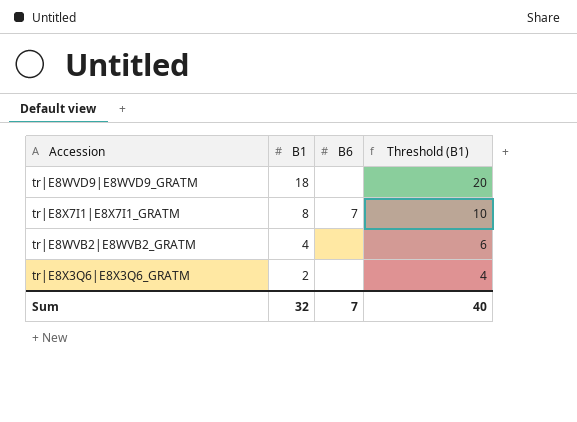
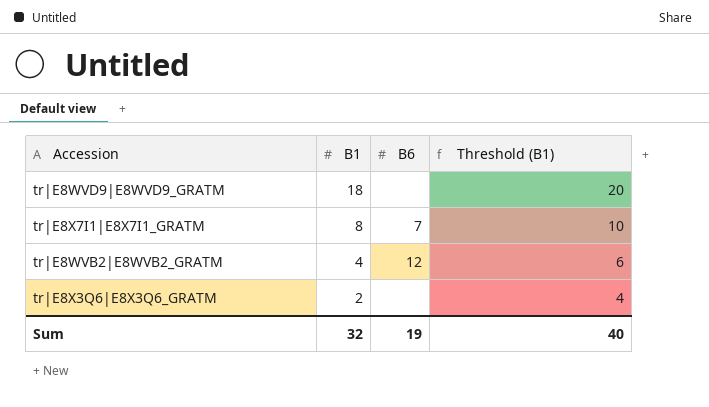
tr|E8WVB2|E8WVB2_GRATM | B6: none -> 12
Sum | B6: 7 -> 19

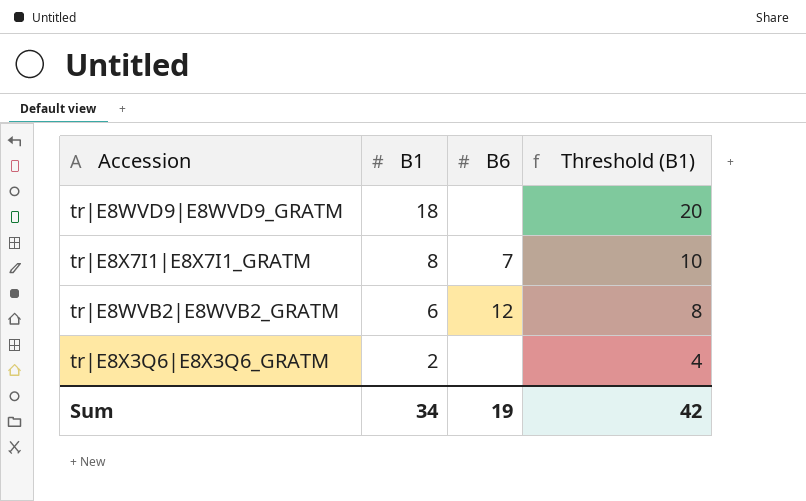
tr|E8WVB2|E8WVB2_GRATM | B1: 4 -> 6
tr|E8WVB2|E8WVB2_GRATM | Threshold (B1): 6 -> 8
Sum | B1: 32 -> 34
Sum | Threshold (B1): 40 -> 42

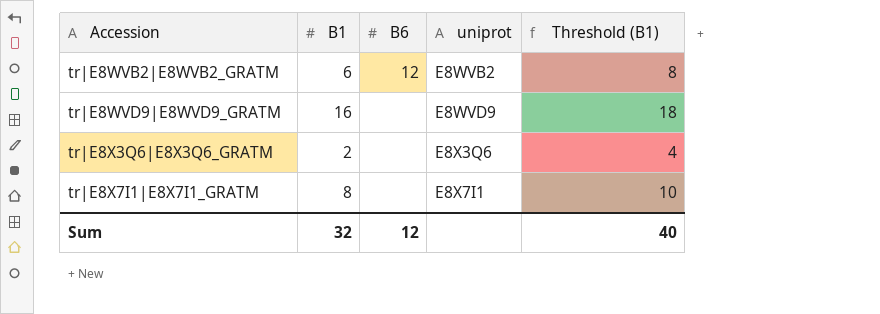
row order: B1 descending -> Accession ascending
column uniprot | position: none -> 4
tr|E8WVD9|E8WVD9_GRATM | B1: 18 -> 16
tr|E8WVD9|E8WVD9_GRATM | Threshold (B1): 20 -> 18
tr|E8X7I1|E8X7I1_GRATM | B6: 7 -> none
Sum | B1: 34 -> 32
Sum | B6: 19 -> 12
Sum | Threshold (B1): 42 -> 40

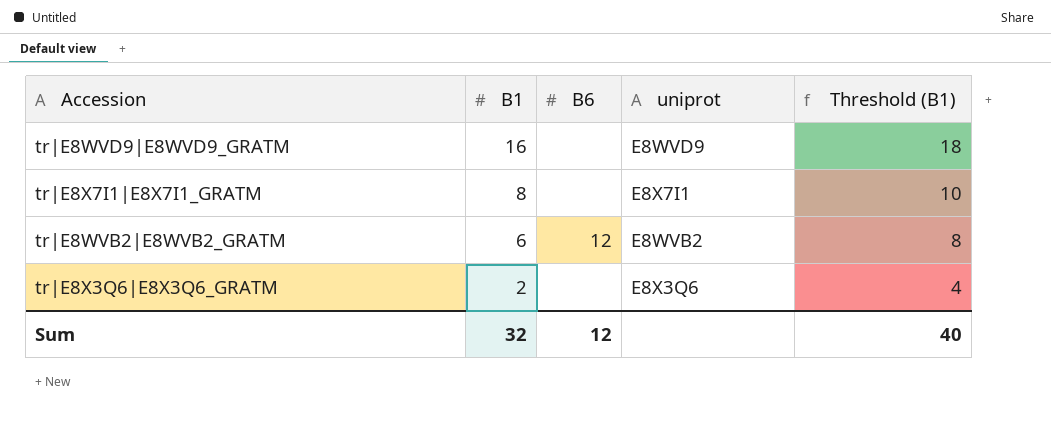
row order: Accession ascending -> B1 descending

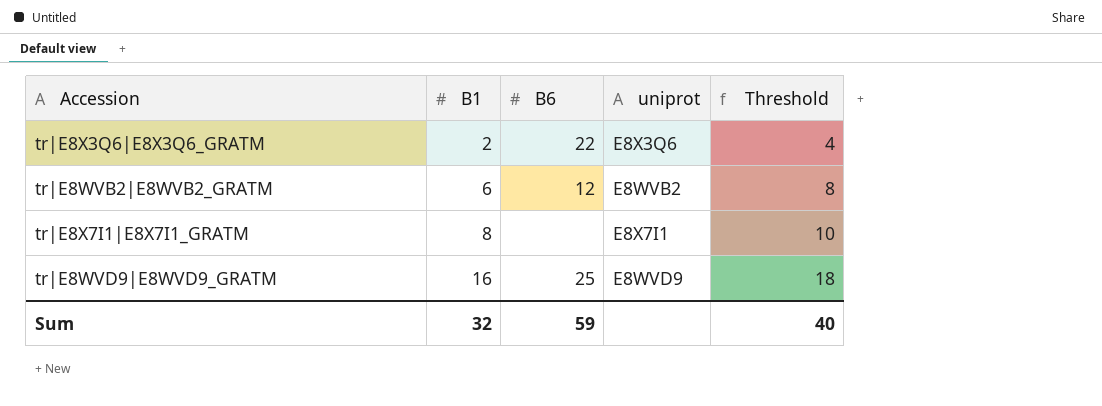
row order: B1 descending -> B1 ascending
column name: Threshold (B1) -> Threshold
tr|E8X3Q6|E8X3Q6_GRATM | B6: none -> 22
tr|E8WVD9|E8WVD9_GRATM | B6: none -> 25
Sum | B6: 12 -> 59

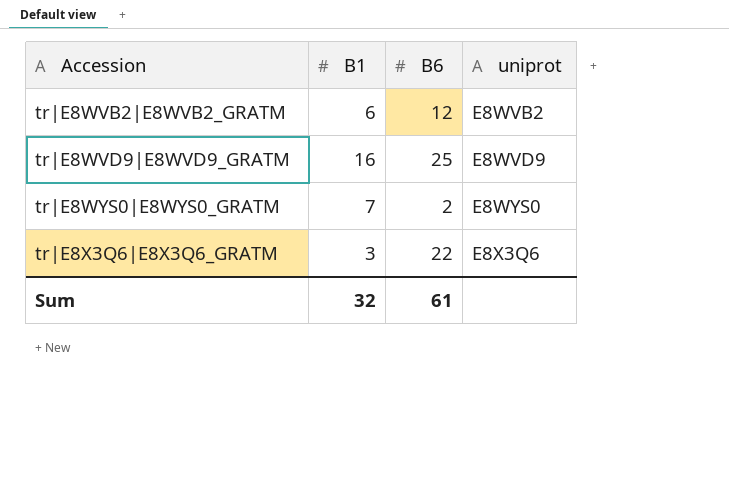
row order: B1 ascending -> Accession ascending
column Threshold | formula: [B1] + 2 -> none
row tr|E8X7I1|E8X7I1_GRATM: 8 | none | E8X7I1 | 10 -> none
row tr|E8WYS0|E8WYS0_GRATM: none -> 7 | 2 | E8WYS0
tr|E8X3Q6|E8X3Q6_GRATM | B1: 2 -> 3
Sum | B6: 59 -> 61

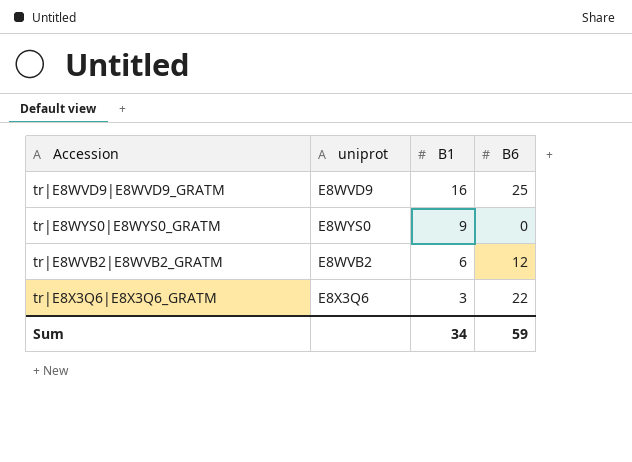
row order: Accession ascending -> B1 descending
column uniprot | position: 4 -> 2
tr|E8WYS0|E8WYS0_GRATM | B1: 7 -> 9
tr|E8WYS0|E8WYS0_GRATM | B6: 2 -> 0
Sum | B1: 32 -> 34
Sum | B6: 61 -> 59

